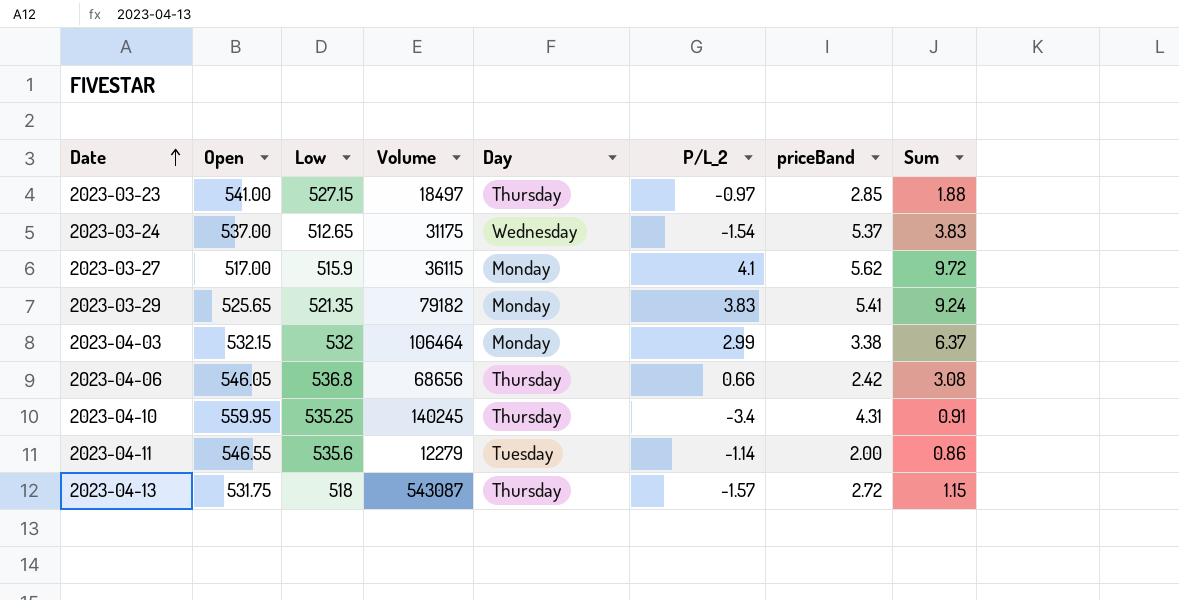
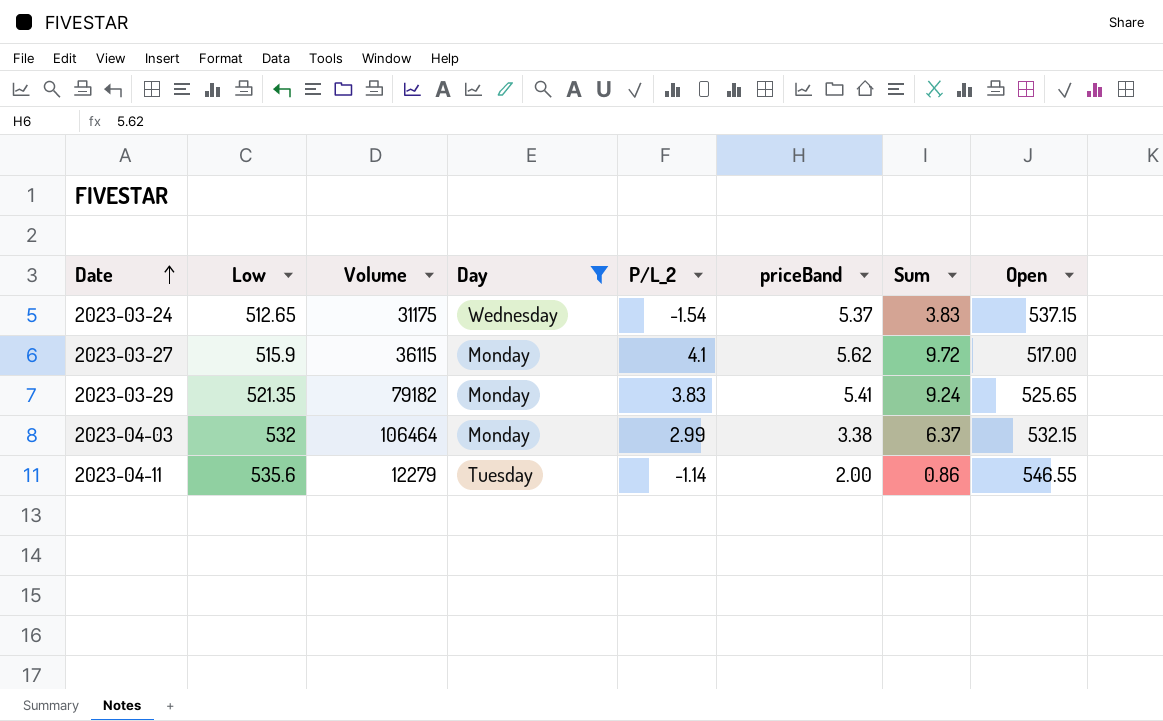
filter: none -> Day != Thursday
column Open | position: 2 -> 8
2023-03-24 | Open: 537.00 -> 537.15

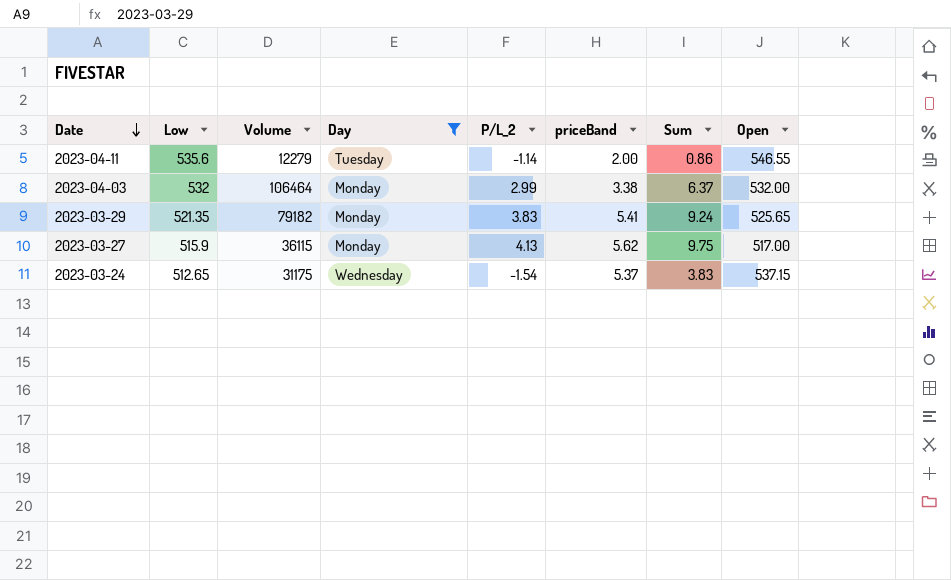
row order: Date ascending -> Date descending
2023-04-03 | Open: 532.15 -> 532.00
2023-03-27 | P/L_2: 4.1 -> 4.13
2023-03-27 | Sum: 9.72 -> 9.75

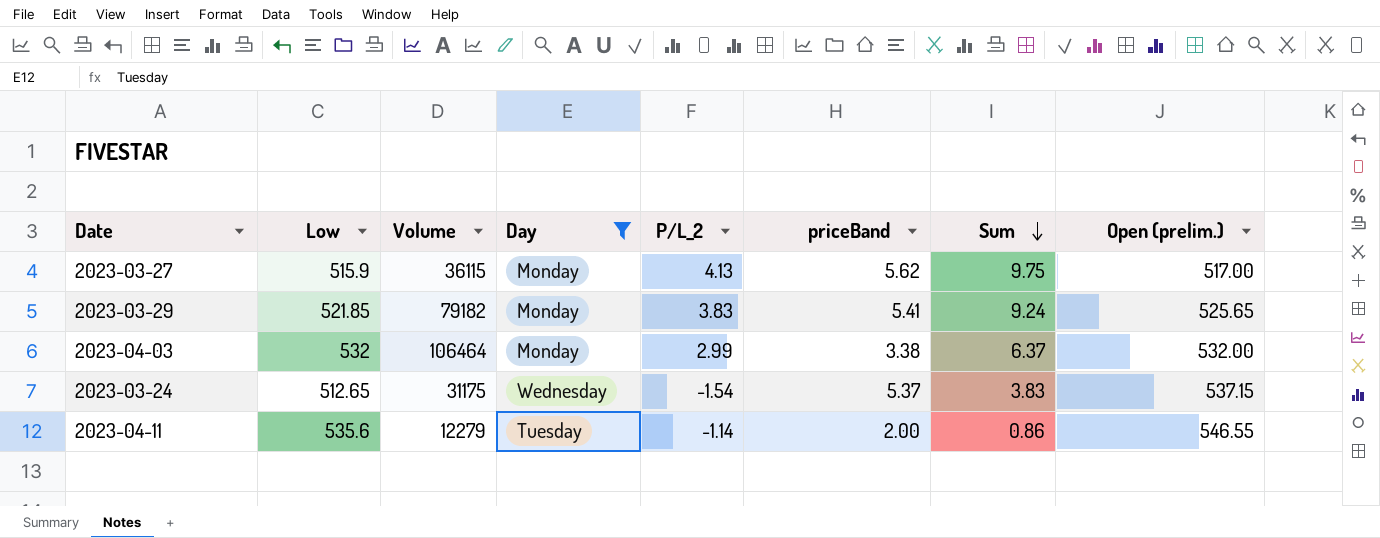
row order: Date descending -> Sum descending
column name: Open -> Open (prelim.)
2023-03-29 | Low: 521.35 -> 521.85

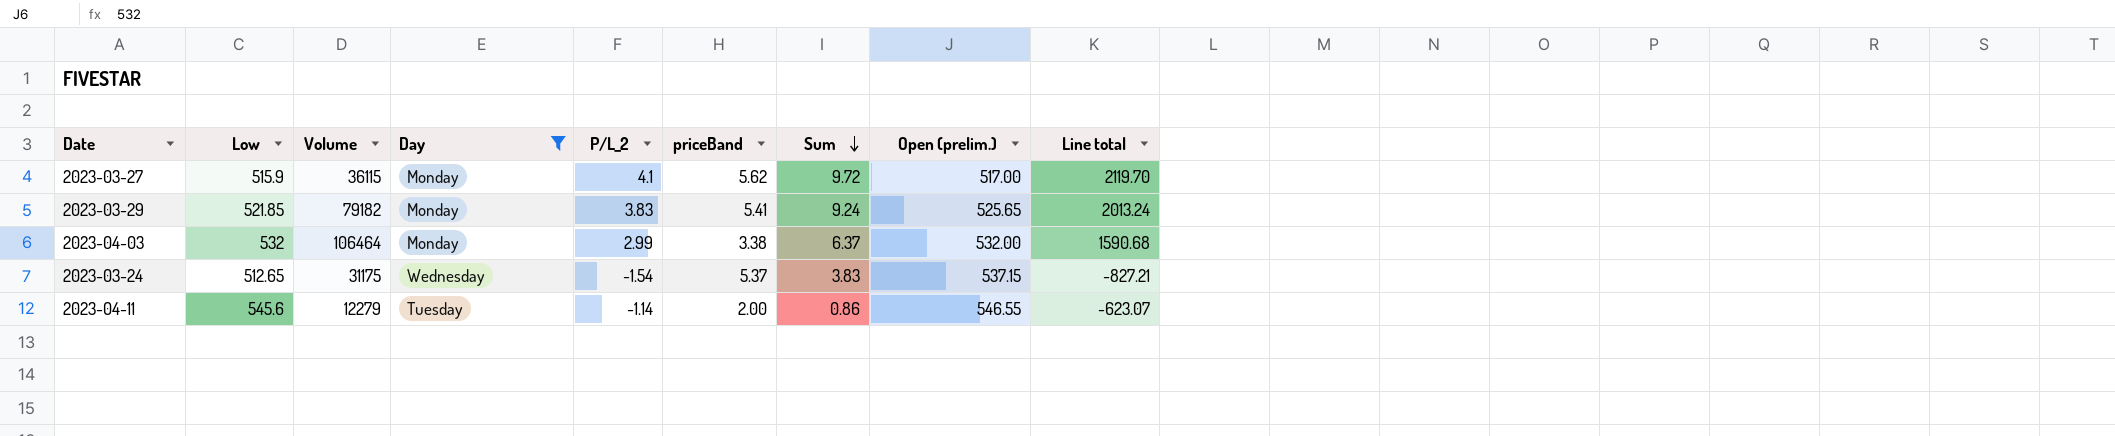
column Line total | formula: none -> [P/L_2] * [Open (prelim.)]
2023-03-27 | P/L_2: 4.13 -> 4.1
2023-03-27 | Sum: 9.75 -> 9.72
2023-04-11 | Low: 535.6 -> 545.6

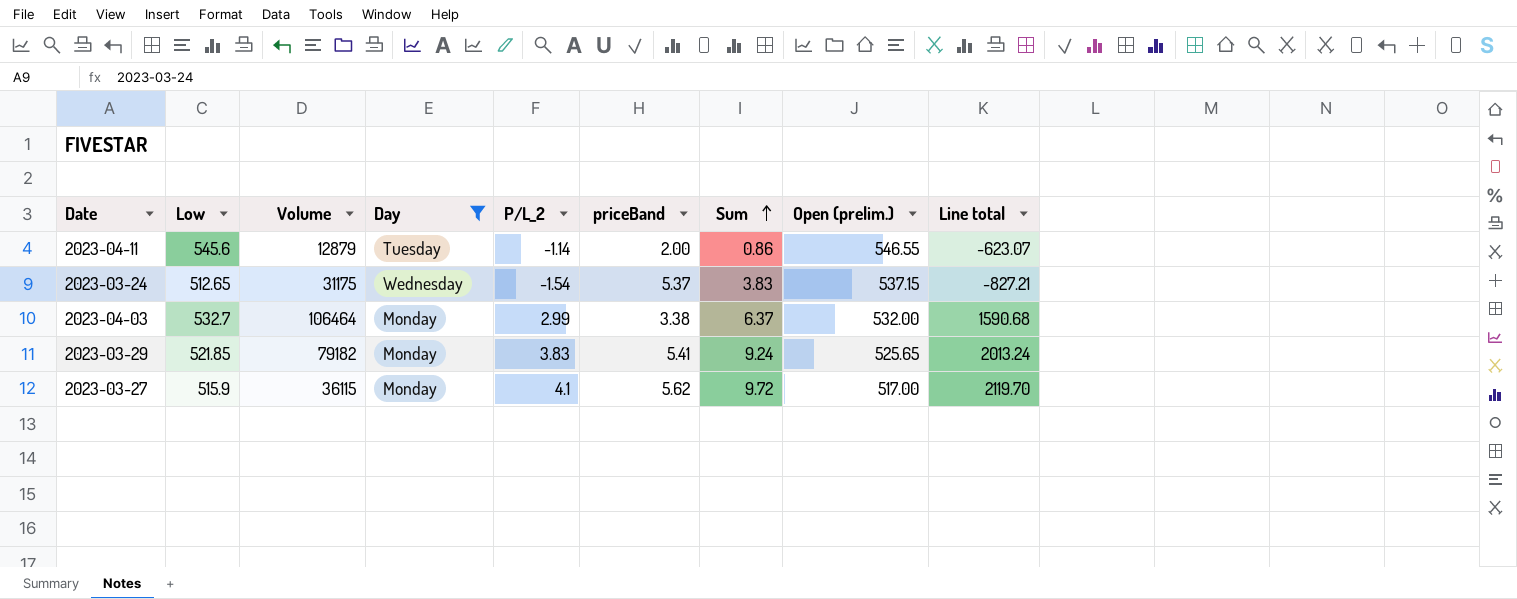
row order: Sum descending -> Sum ascending
2023-04-11 | Volume: 12279 -> 12879
2023-04-03 | Low: 532 -> 532.7

